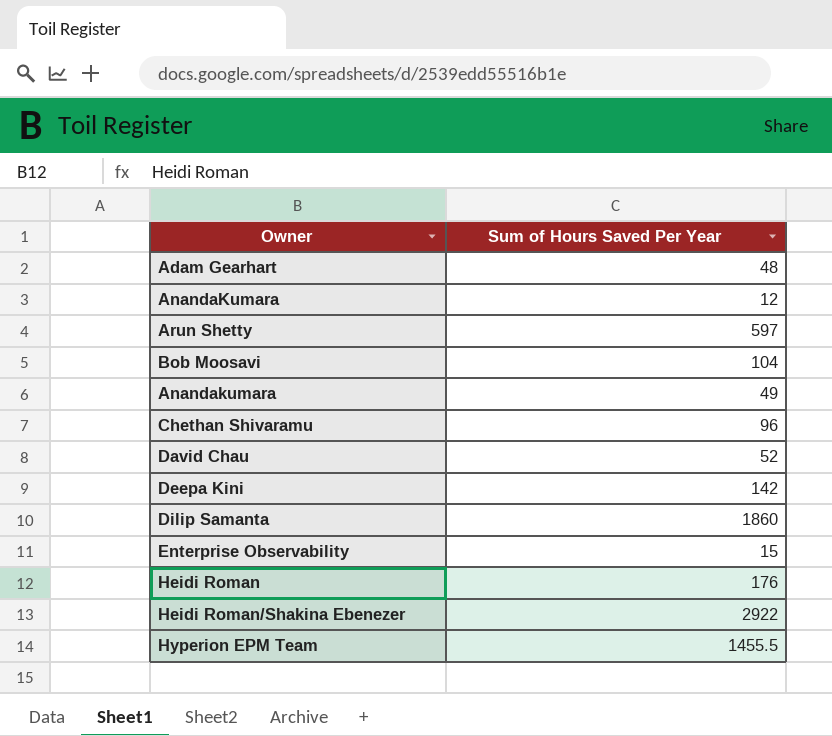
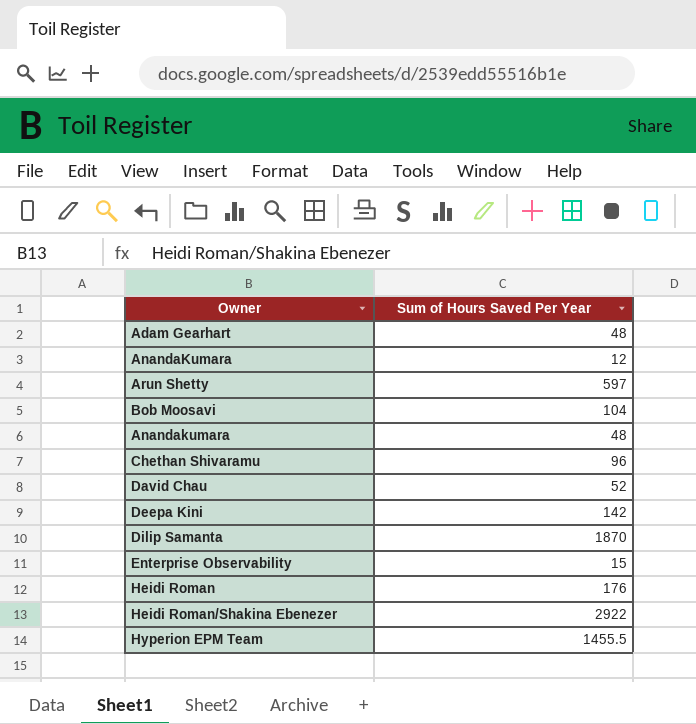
Anandakumara | Sum of Hours Saved Per Year: 49 -> 48
Dilip Samanta | Sum of Hours Saved Per Year: 1860 -> 1870

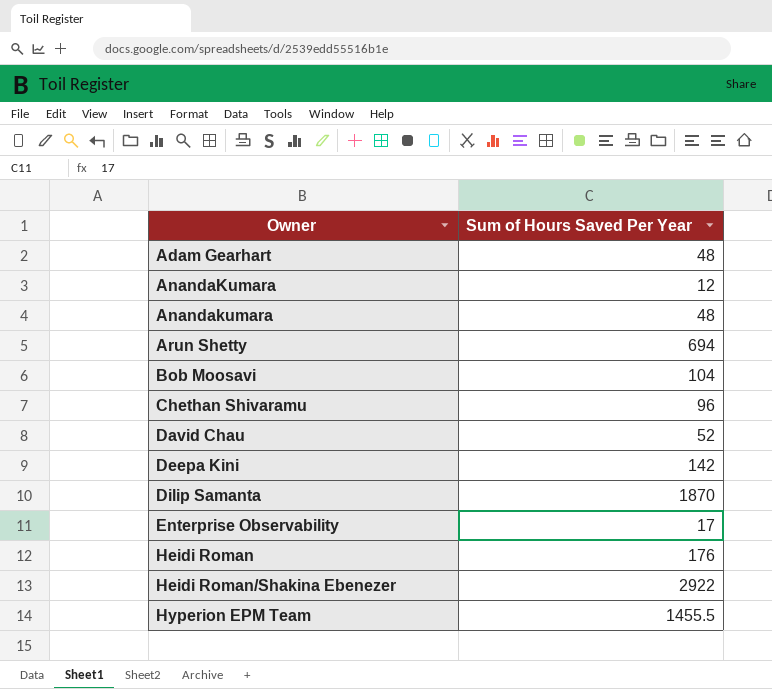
row order: none -> Owner ascending
Arun Shetty | Sum of Hours Saved Per Year: 597 -> 694
Enterprise Observability | Sum of Hours Saved Per Year: 15 -> 17

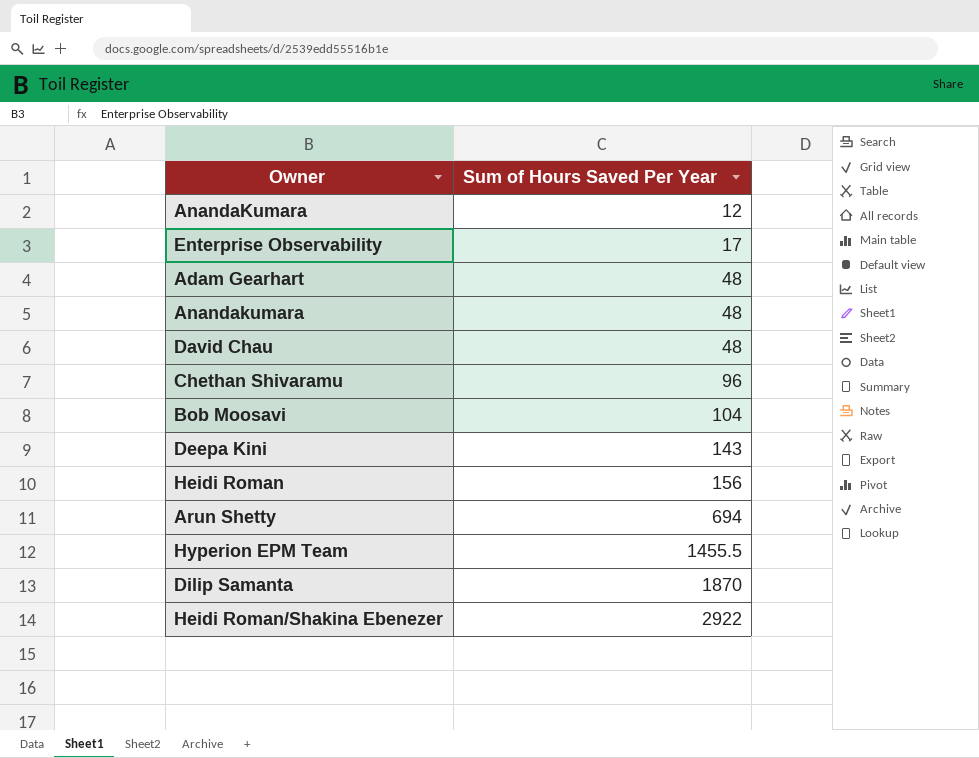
row order: Owner ascending -> Sum of Hours Saved Per Year ascending
David Chau | Sum of Hours Saved Per Year: 52 -> 48
Deepa Kini | Sum of Hours Saved Per Year: 142 -> 143
Heidi Roman | Sum of Hours Saved Per Year: 176 -> 156

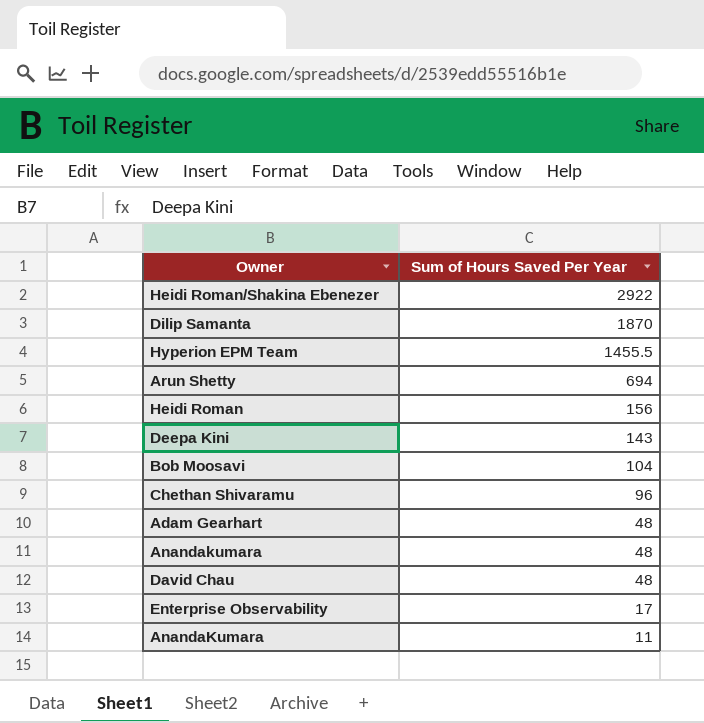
row order: Sum of Hours Saved Per Year ascending -> Sum of Hours Saved Per Year descending
AnandaKumara | Sum of Hours Saved Per Year: 12 -> 11

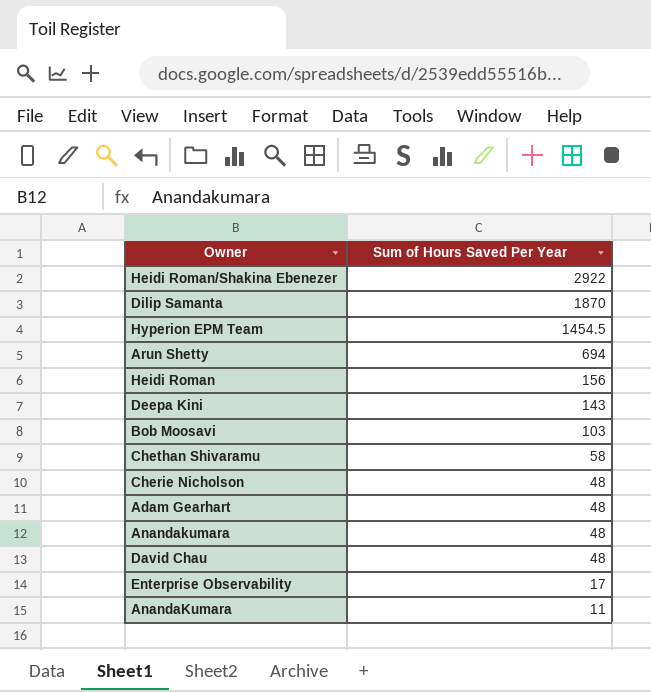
Hyperion EPM Team | Sum of Hours Saved Per Year: 1455.5 -> 1454.5
Bob Moosavi | Sum of Hours Saved Per Year: 104 -> 103
Chethan Shivaramu | Sum of Hours Saved Per Year: 96 -> 58
row Cherie Nicholson: none -> 48

